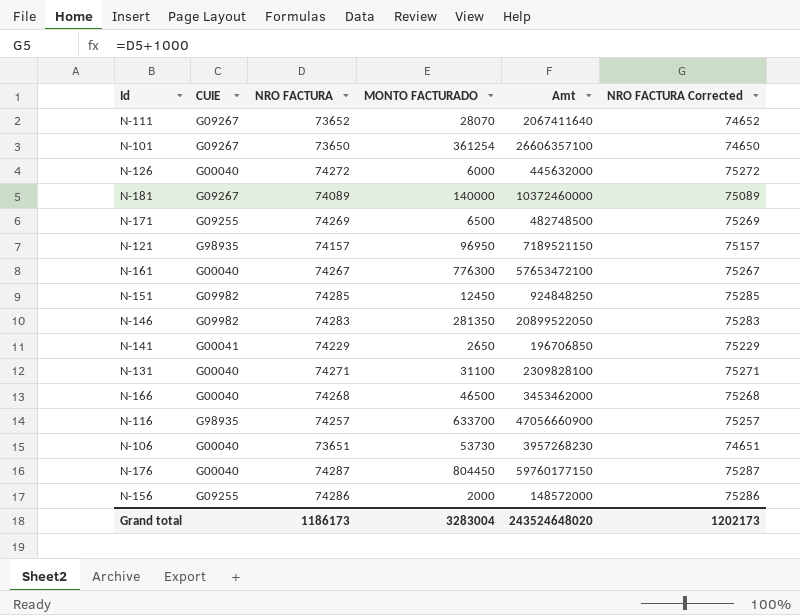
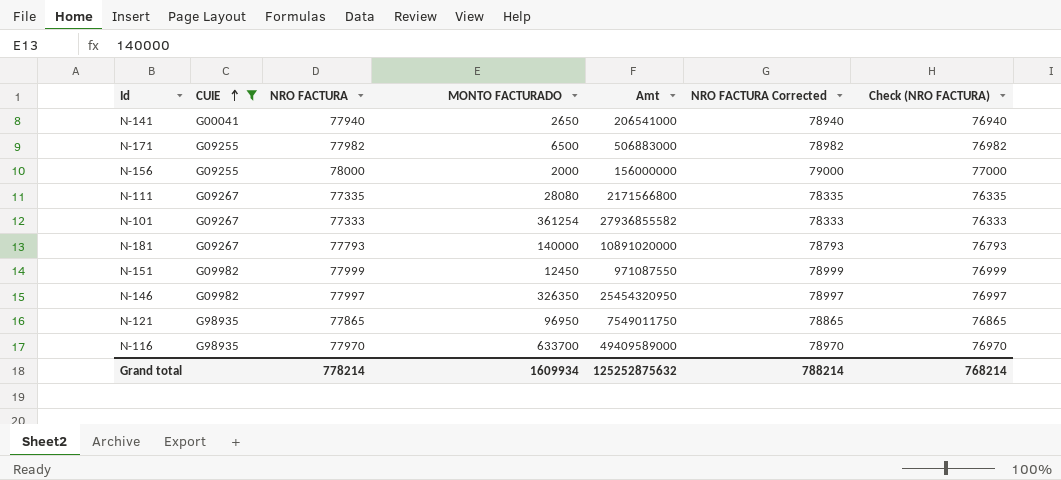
filter: none -> CUIE != G00040
row order: none -> CUIE ascending
column Check (NRO FACTURA) | formula: none -> [NRO FACTURA] - 1000
N-141 | NRO FACTURA: 74229 -> 77940
N-141 | Amt: 196706850 -> 206541000
N-141 | NRO FACTURA Corrected: 75229 -> 78940
N-171 | NRO FACTURA: 74269 -> 77982
N-171 | Amt: 482748500 -> 506883000
N-171 | NRO FACTURA Corrected: 75269 -> 78982
N-156 | NRO FACTURA: 74286 -> 78000
N-156 | Amt: 148572000 -> 156000000
N-156 | NRO FACTURA Corrected: 75286 -> 79000
N-111 | NRO FACTURA: 73652 -> 77335
N-111 | MONTO FACTURADO: 28070 -> 28080
N-111 | Amt: 2067411640 -> 2171566800
N-111 | NRO FACTURA Corrected: 74652 -> 78335
N-101 | NRO FACTURA: 73650 -> 77333
N-101 | Amt: 26606357100 -> 27936855582
N-101 | NRO FACTURA Corrected: 74650 -> 78333
N-181 | NRO FACTURA: 74089 -> 77793
N-181 | Amt: 10372460000 -> 10891020000
N-181 | NRO FACTURA Corrected: 75089 -> 78793
N-151 | NRO FACTURA: 74285 -> 77999
N-151 | Amt: 924848250 -> 971087550
N-151 | NRO FACTURA Corrected: 75285 -> 78999
N-146 | NRO FACTURA: 74283 -> 77997
N-146 | MONTO FACTURADO: 281350 -> 326350
N-146 | Amt: 20899522050 -> 25454320950
N-146 | NRO FACTURA Corrected: 75283 -> 78997
N-121 | NRO FACTURA: 74157 -> 77865
N-121 | Amt: 7189521150 -> 7549011750
N-121 | NRO FACTURA Corrected: 75157 -> 78865
N-116 | NRO FACTURA: 74257 -> 77970
N-116 | Amt: 47056660900 -> 49409589000
N-116 | NRO FACTURA Corrected: 75257 -> 78970
Grand total | NRO FACTURA: 1186173 -> 778214
Grand total | MONTO FACTURADO: 3283004 -> 1609934
Grand total | Amt: 243524648020 -> 125252875632
Grand total | NRO FACTURA Corrected: 1202173 -> 788214

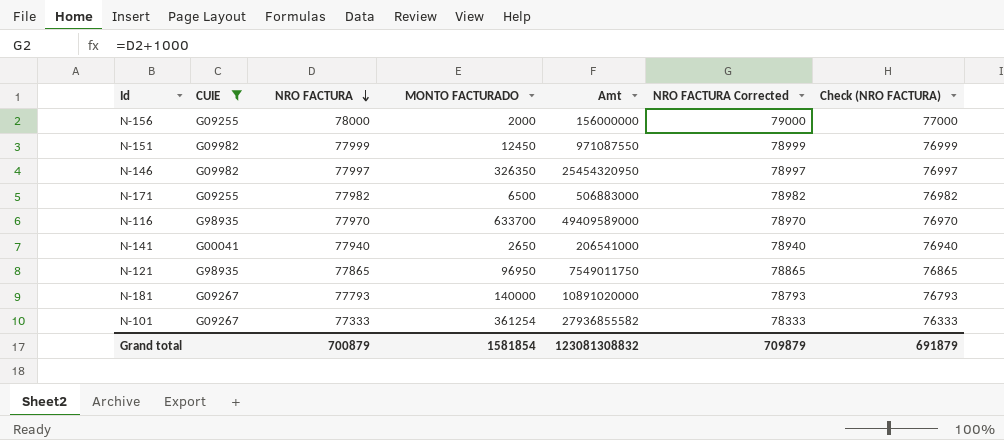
row order: CUIE ascending -> NRO FACTURA descending
row N-111: G09267 | 77335 | 28080 | 2171566800 | 78335 | 76335 -> none
Grand total | NRO FACTURA: 778214 -> 700879
Grand total | MONTO FACTURADO: 1609934 -> 1581854
Grand total | Amt: 125252875632 -> 123081308832
Grand total | NRO FACTURA Corrected: 788214 -> 709879
Grand total | Check (NRO FACTURA): 768214 -> 691879

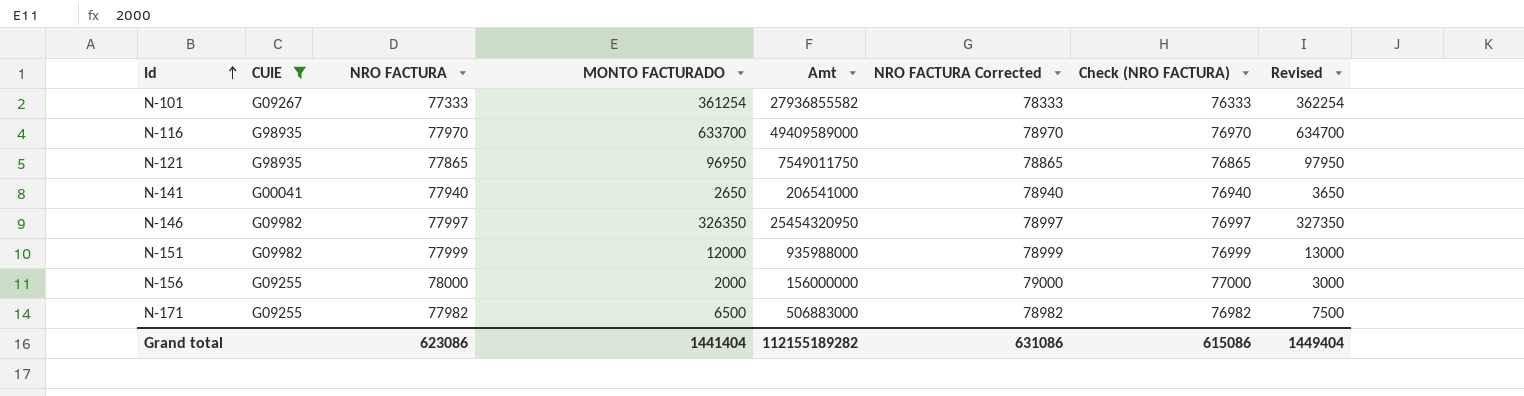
row order: NRO FACTURA descending -> Id ascending
column Revised | formula: none -> [MONTO FACTURADO] + 1000
row N-181: G09267 | 77793 | 140000 | 10891020000 | 78793 | 76793 -> none
N-151 | MONTO FACTURADO: 12450 -> 12000
N-151 | Amt: 971087550 -> 935988000
Grand total | NRO FACTURA: 700879 -> 623086
Grand total | MONTO FACTURADO: 1581854 -> 1441404
Grand total | Amt: 123081308832 -> 112155189282
Grand total | NRO FACTURA Corrected: 709879 -> 631086
Grand total | Check (NRO FACTURA): 691879 -> 615086

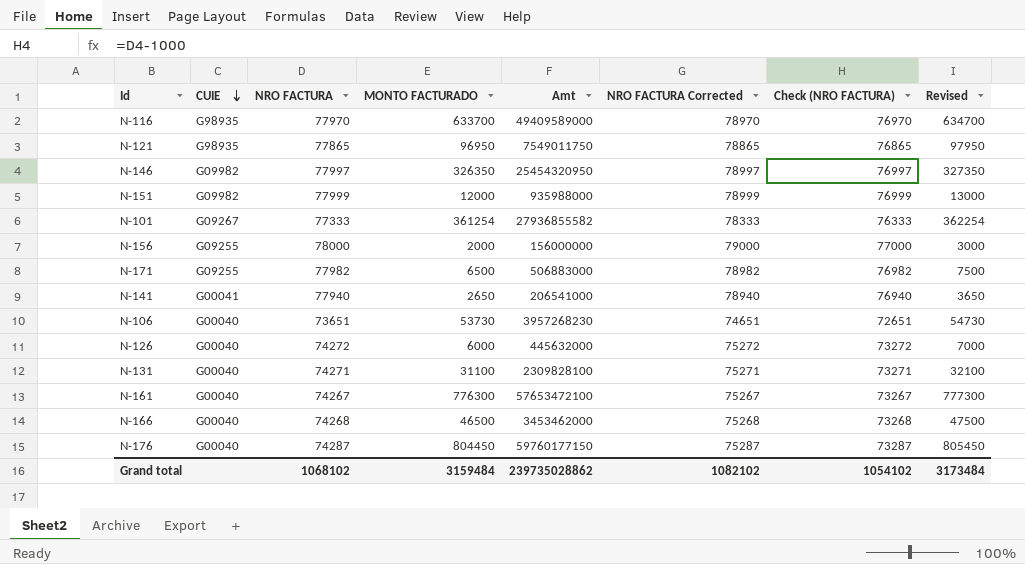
filter: CUIE != G00040 -> none
row order: Id ascending -> CUIE descending
Grand total | NRO FACTURA: 623086 -> 1068102
Grand total | MONTO FACTURADO: 1441404 -> 3159484
Grand total | Amt: 112155189282 -> 239735028862
Grand total | NRO FACTURA Corrected: 631086 -> 1082102
Grand total | Check (NRO FACTURA): 615086 -> 1054102
Grand total | Revised: 1449404 -> 3173484

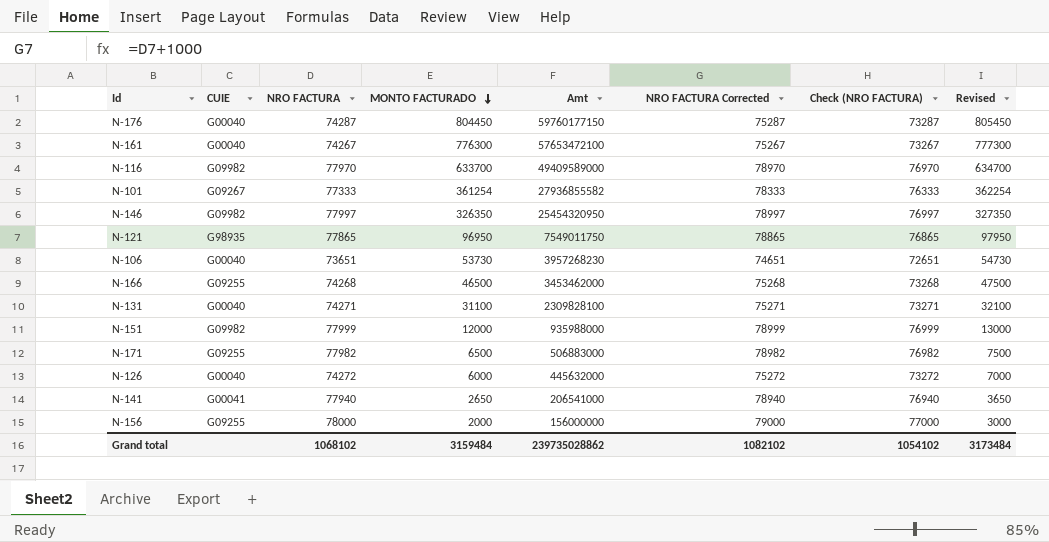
row order: CUIE descending -> MONTO FACTURADO descending
N-116 | CUIE: G98935 -> G09982
N-166 | CUIE: G00040 -> G09255

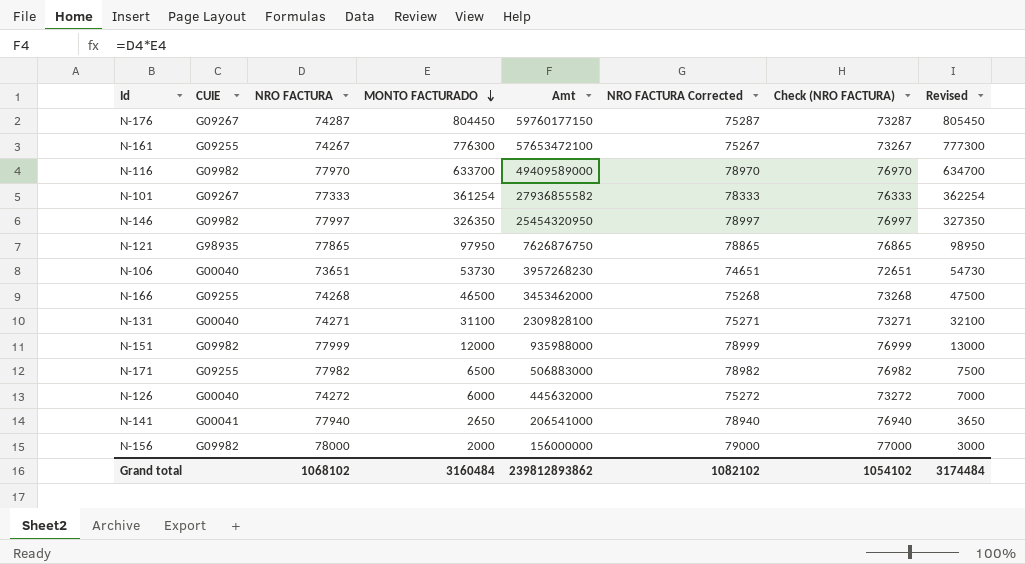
N-176 | CUIE: G00040 -> G09267
N-161 | CUIE: G00040 -> G09255
N-121 | MONTO FACTURADO: 96950 -> 97950
N-121 | Amt: 7549011750 -> 7626876750
N-121 | Revised: 97950 -> 98950
N-156 | CUIE: G09255 -> G09982
Grand total | MONTO FACTURADO: 3159484 -> 3160484
Grand total | Amt: 239735028862 -> 239812893862
Grand total | Revised: 3173484 -> 3174484

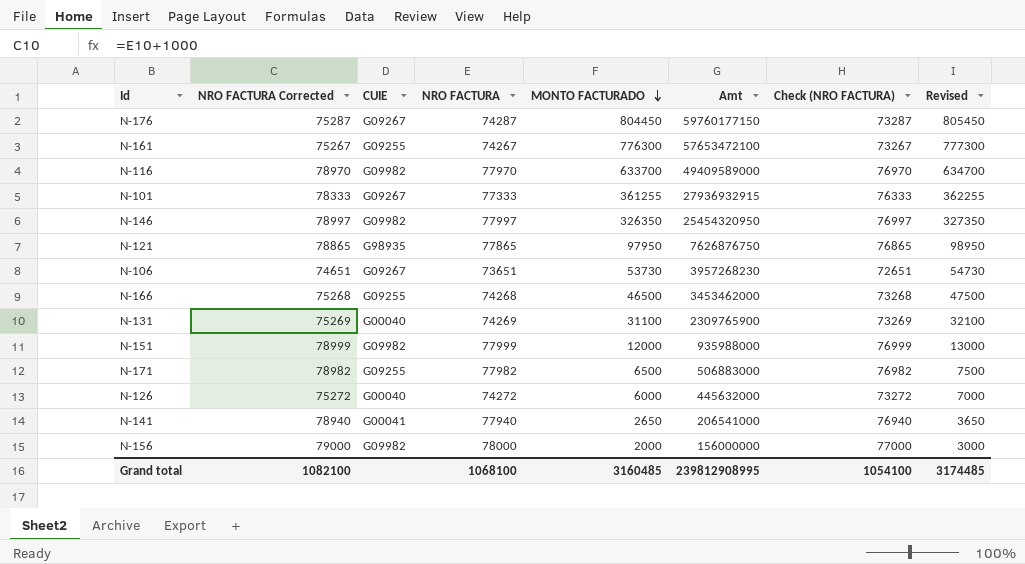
column NRO FACTURA Corrected | position: 6 -> 2
N-101 | MONTO FACTURADO: 361254 -> 361255
N-101 | Amt: 27936855582 -> 27936932915
N-101 | Revised: 362254 -> 362255
N-106 | CUIE: G00040 -> G09267
N-131 | NRO FACTURA Corrected: 75271 -> 75269
N-131 | NRO FACTURA: 74271 -> 74269
N-131 | Amt: 2309828100 -> 2309765900
N-131 | Check (NRO FACTURA): 73271 -> 73269
Grand total | NRO FACTURA Corrected: 1082102 -> 1082100
Grand total | NRO FACTURA: 1068102 -> 1068100
Grand total | MONTO FACTURADO: 3160484 -> 3160485
Grand total | Amt: 239812893862 -> 239812908995
Grand total | Check (NRO FACTURA): 1054102 -> 1054100
Grand total | Revised: 3174484 -> 3174485

